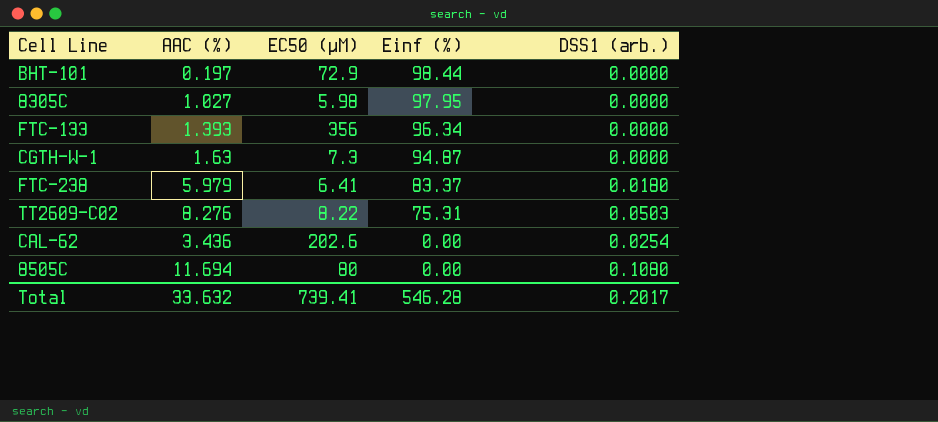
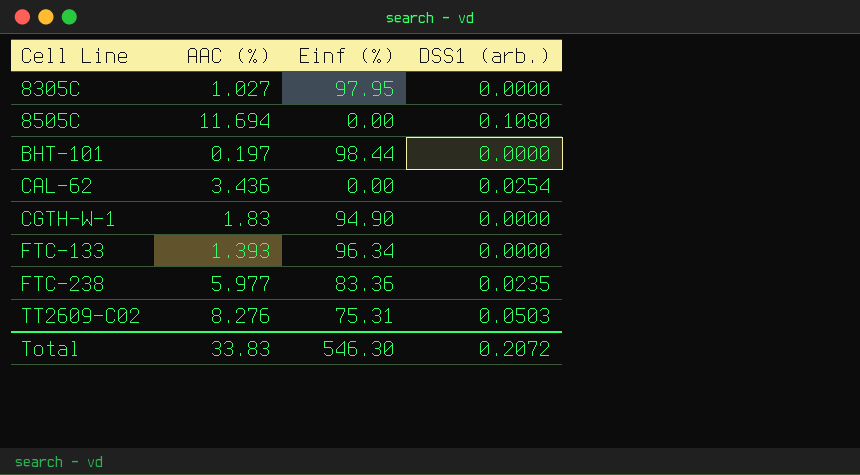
row order: Einf (%) descending -> Cell Line ascending
column EC50 (µM) | position: 3 -> none
CGTH-W-1 | AAC (%): 1.63 -> 1.83
CGTH-W-1 | Einf (%): 94.87 -> 94.90
FTC-238 | AAC (%): 5.979 -> 5.977
FTC-238 | Einf (%): 83.37 -> 83.36
FTC-238 | DSS1 (arb.): 0.0180 -> 0.0235
Total | AAC (%): 33.632 -> 33.83
Total | Einf (%): 546.28 -> 546.30
Total | DSS1 (arb.): 0.2017 -> 0.2072

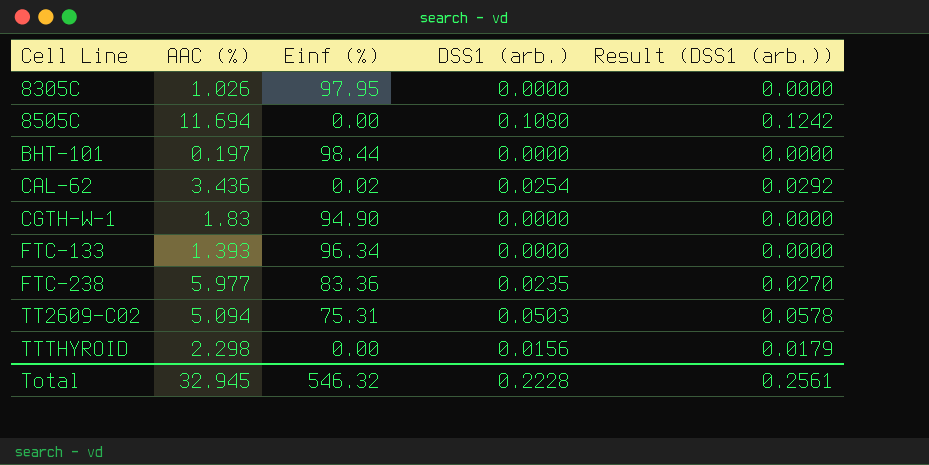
column Result (DSS1 (arb.)) | formula: none -> [DSS1 (arb.)] * 1.15
8305C | AAC (%): 1.027 -> 1.026
CAL-62 | Einf (%): 0.00 -> 0.02
TT2609-C02 | AAC (%): 8.276 -> 5.094
row TTTHYROID: none -> 2.298 | 0.00 | 0.0156 | 0.0179
Total | AAC (%): 33.83 -> 32.945
Total | Einf (%): 546.30 -> 546.32
Total | DSS1 (arb.): 0.2072 -> 0.2228

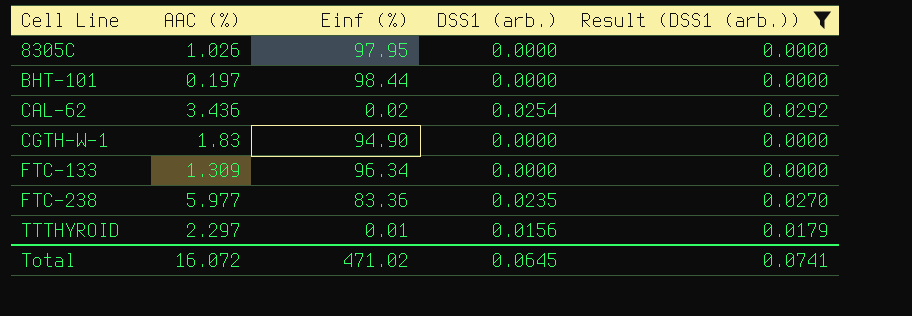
filter: none -> Result (DSS1 (arb.)) <= 0.0292
FTC-133 | AAC (%): 1.393 -> 1.309
TTTHYROID | AAC (%): 2.298 -> 2.297
TTTHYROID | Einf (%): 0.00 -> 0.01
Total | AAC (%): 32.945 -> 16.072
Total | Einf (%): 546.32 -> 471.02
Total | DSS1 (arb.): 0.2228 -> 0.0645
Total | Result (DSS1 (arb.)): 0.2561 -> 0.0741

